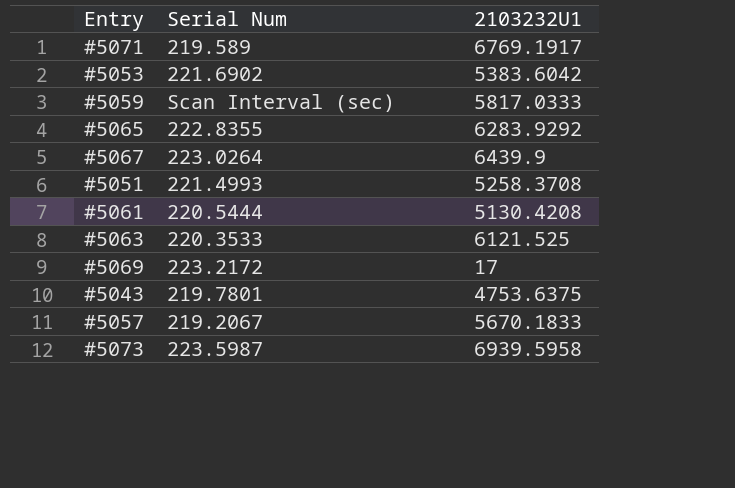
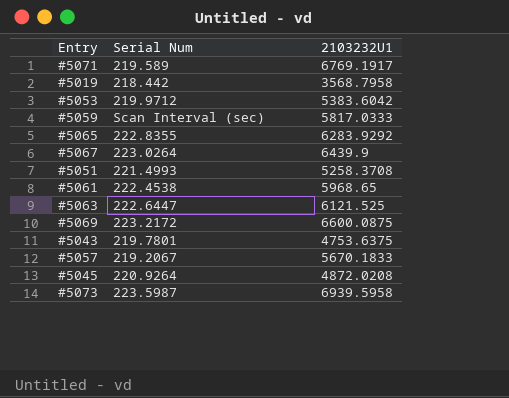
row #5019: none -> 218.442 | 3568.7958
#5053 | Serial Num: 221.6902 -> 219.9712
#5061 | Serial Num: 220.5444 -> 222.4538
#5061 | 2103232U1: 5130.4208 -> 5968.65
#5063 | Serial Num: 220.3533 -> 222.6447
#5069 | 2103232U1: 17 -> 6600.0875
row #5045: none -> 220.9264 | 4872.0208

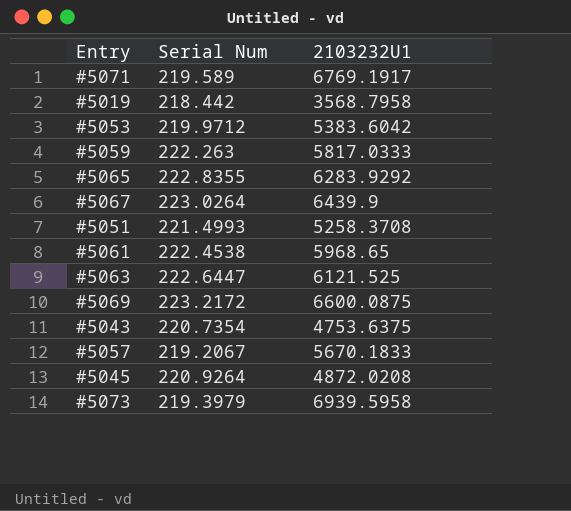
#5059 | Serial Num: Scan Interval (sec) -> 222.263
#5043 | Serial Num: 219.7801 -> 220.7354
#5073 | Serial Num: 223.5987 -> 219.3979

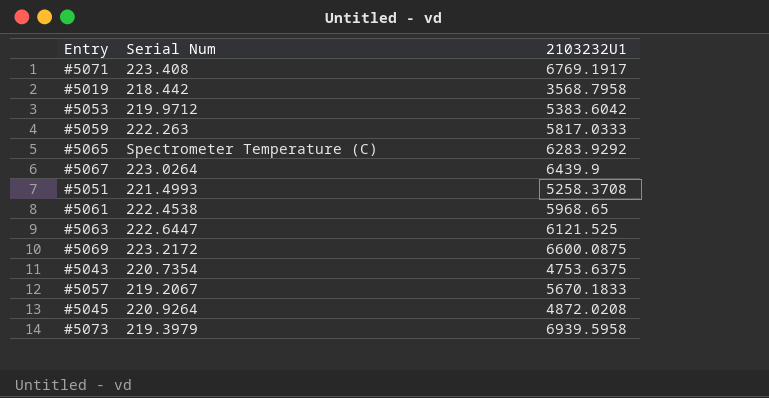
#5071 | Serial Num: 219.589 -> 223.408
#5065 | Serial Num: 222.8355 -> Spectrometer Temperature (C)

